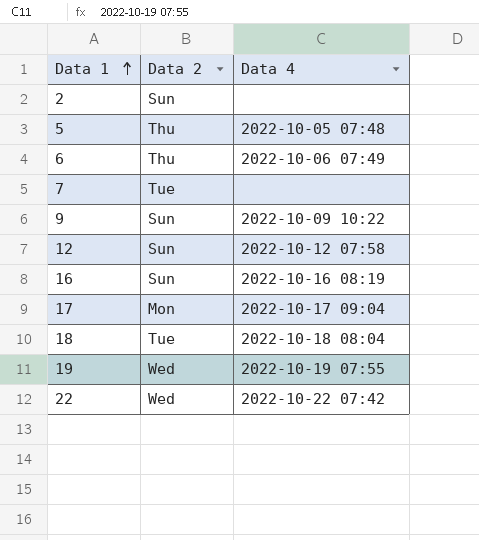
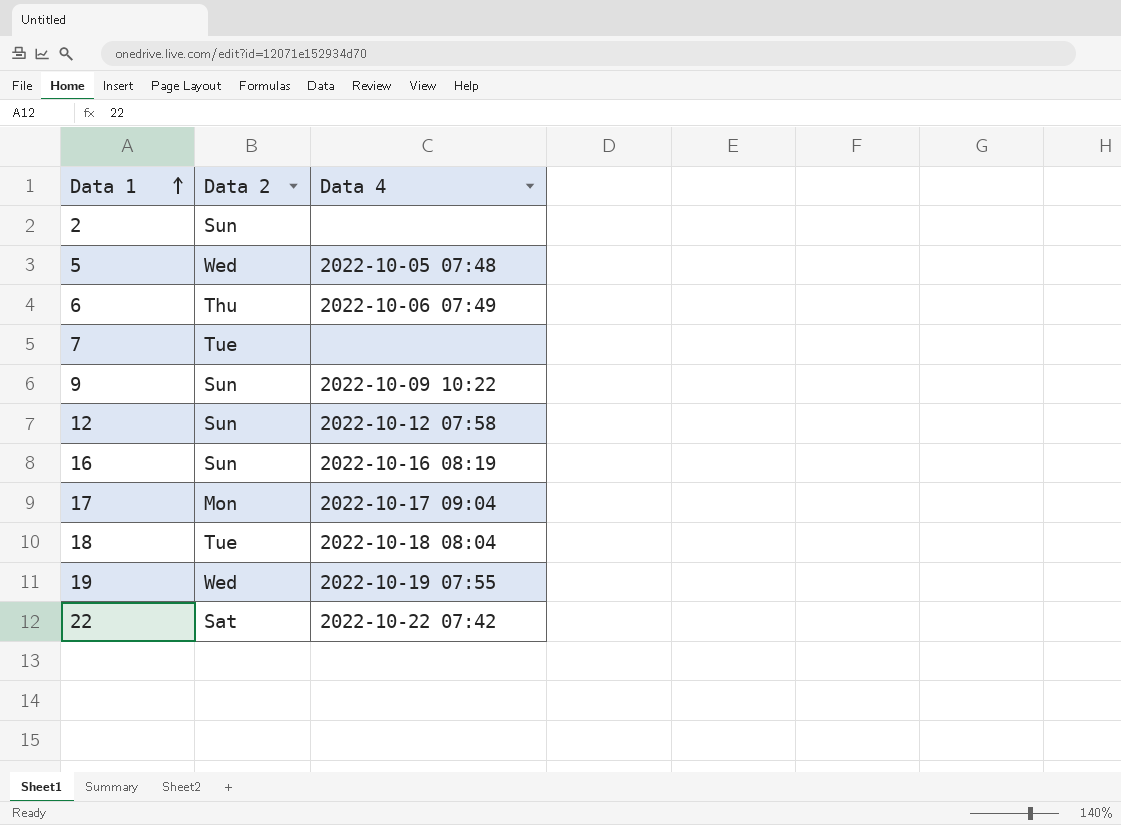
5 | Data 2: Thu -> Wed
22 | Data 2: Wed -> Sat

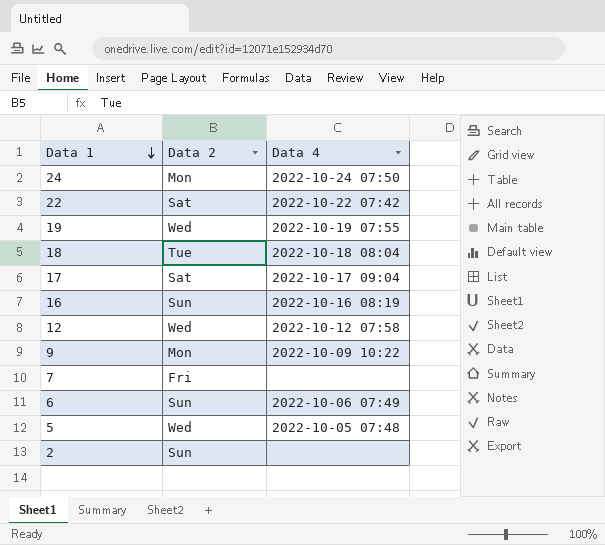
row order: Data 1 ascending -> Data 1 descending
row 24: none -> Mon | 2022-10-24 07:50
17 | Data 2: Mon -> Sat
12 | Data 2: Sun -> Wed
9 | Data 2: Sun -> Mon
7 | Data 2: Tue -> Fri
6 | Data 2: Thu -> Sun

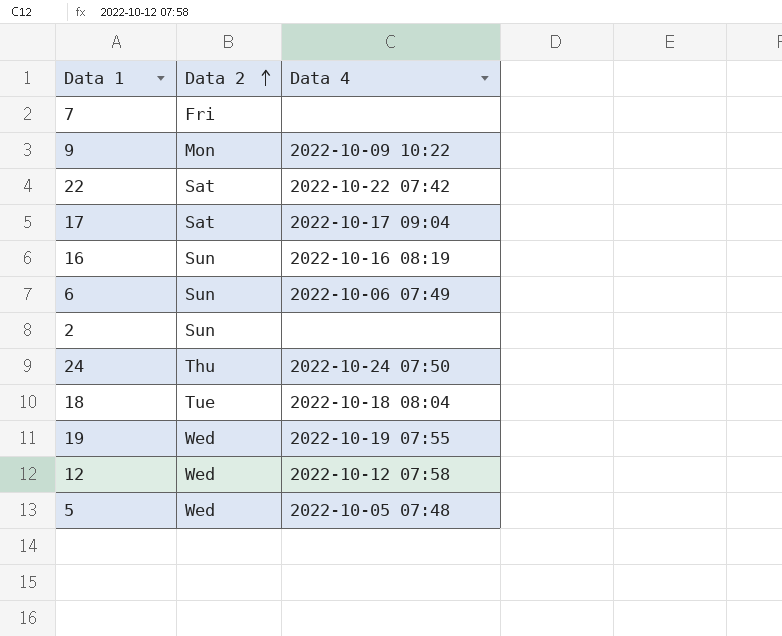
row order: Data 1 descending -> Data 2 ascending
24 | Data 2: Mon -> Thu

